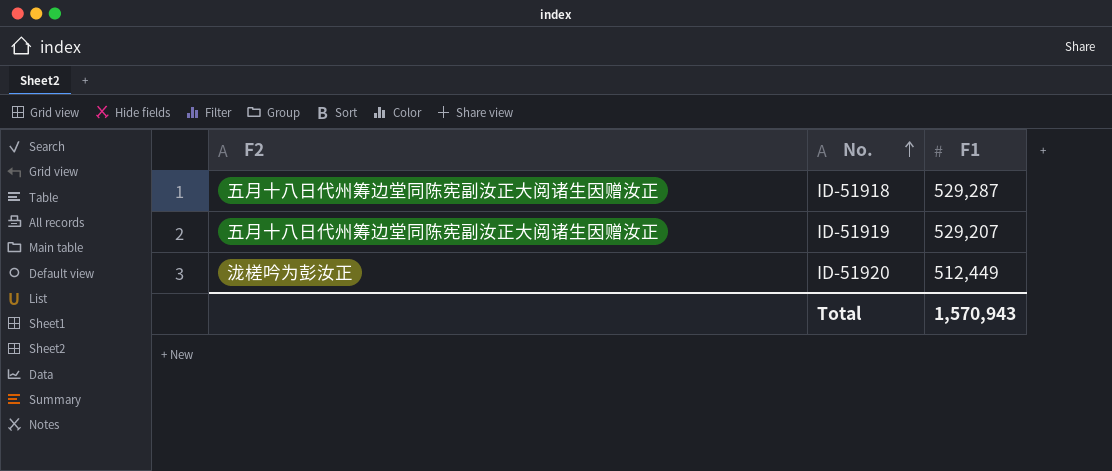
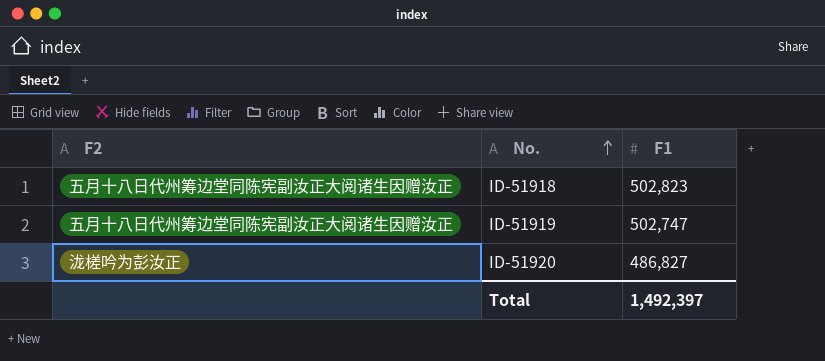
ID-51918 | F1: 529,287 -> 502,823
ID-51919 | F1: 529,207 -> 502,747
ID-51920 | F1: 512,449 -> 486,827
Total | F1: 1,570,943 -> 1,492,397

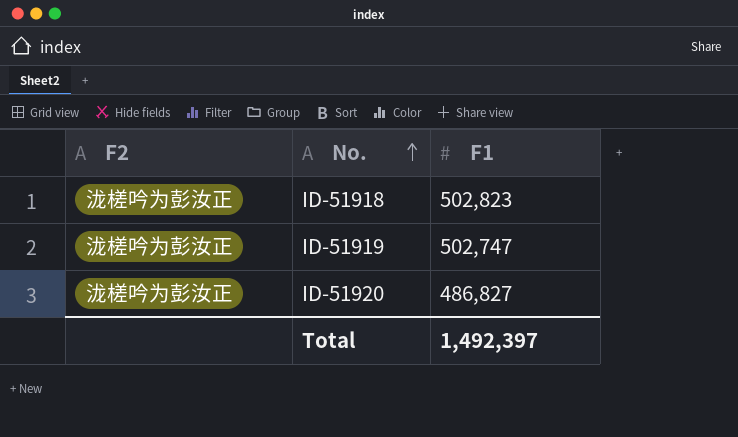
ID-51918 | F2: 五月十八日代州筹边堂同陈宪副汝正大阅诸生因赠汝正 -> 泷槎吟为彭汝正
ID-51919 | F2: 五月十八日代州筹边堂同陈宪副汝正大阅诸生因赠汝正 -> 泷槎吟为彭汝正

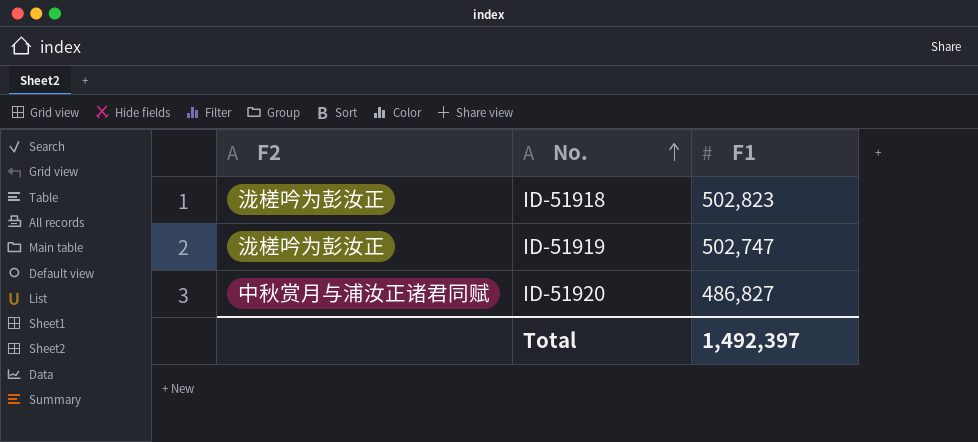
ID-51920 | F2: 泷槎吟为彭汝正 -> 中秋赏月与浦汝正诸君同赋

